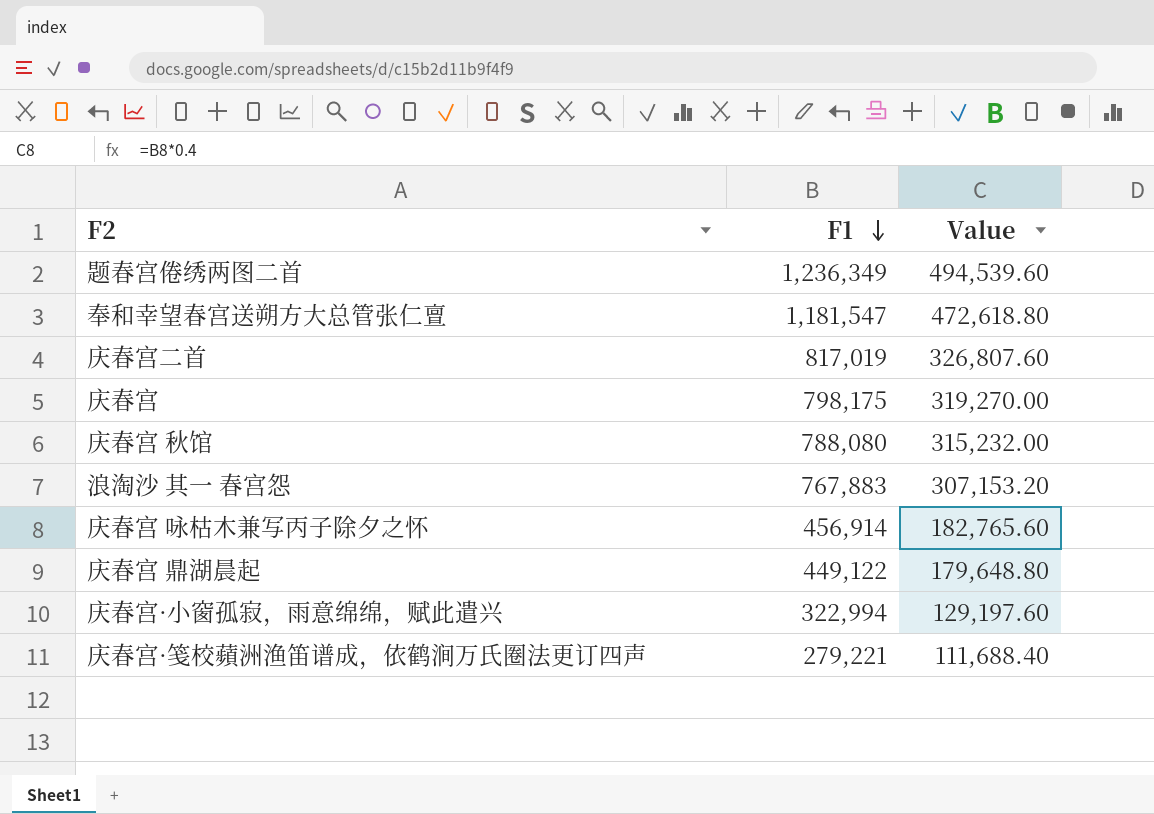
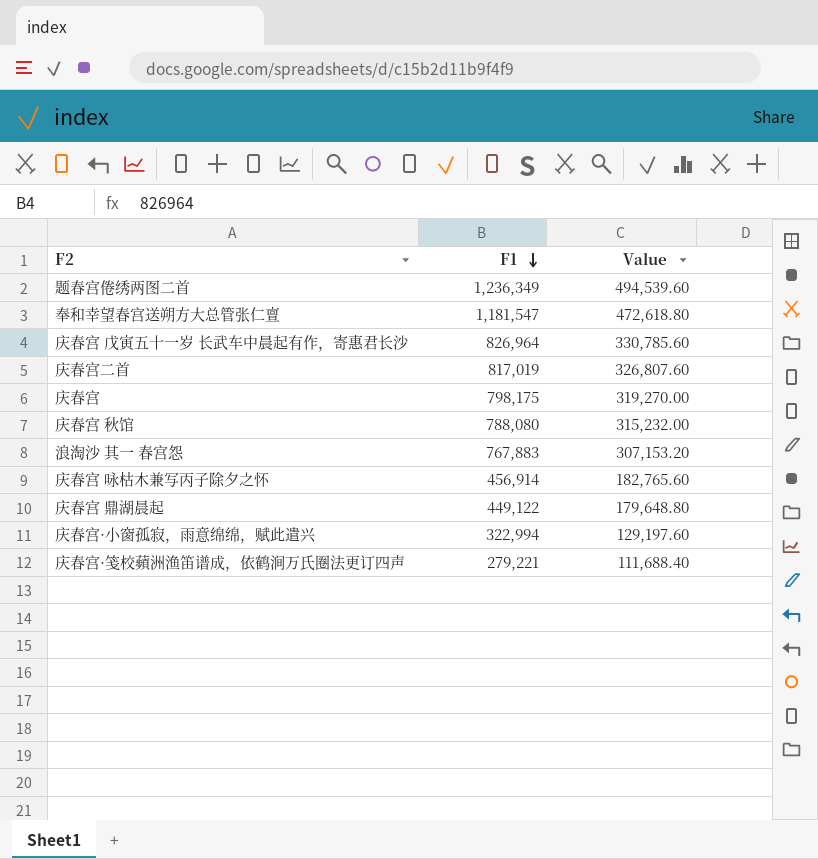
row 庆春宫 戊寅五十一岁 长武车中晨起有作，寄惠君长沙: none -> 826,964 | 330,785.60

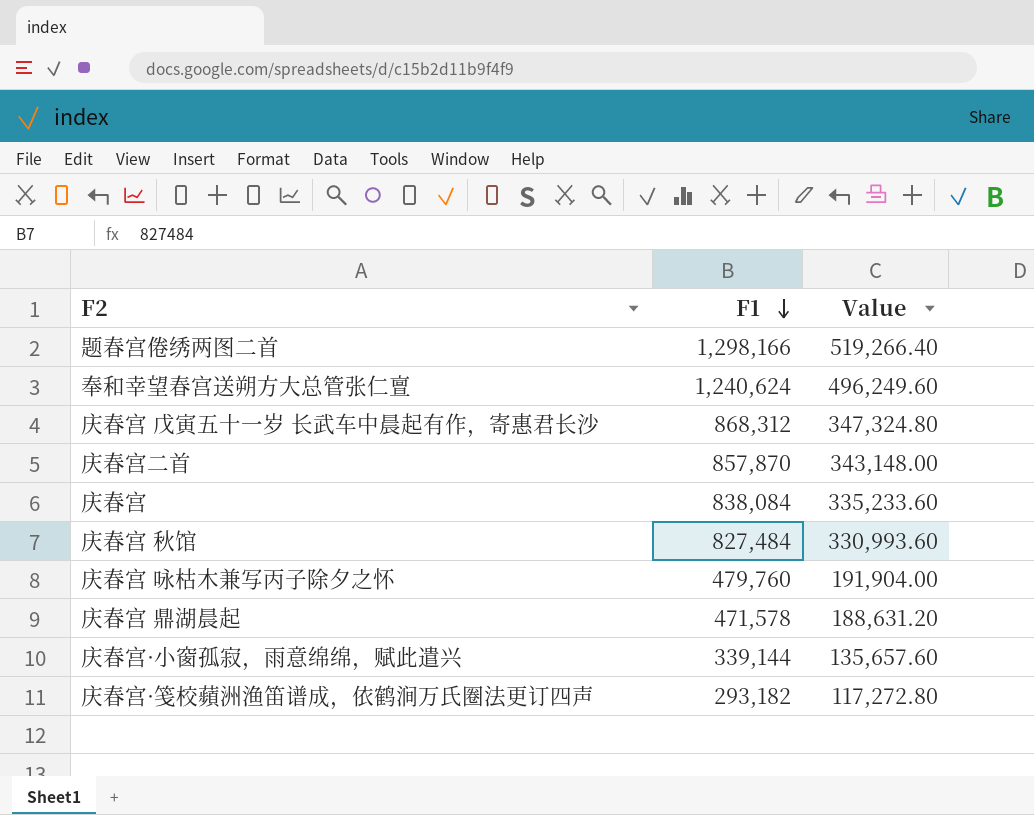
row 浪淘沙 其一 春宫怨: 767,883 | 307,153.20 -> none
题春宫倦绣两图二首 | F1: 1,236,349 -> 1,298,166
题春宫倦绣两图二首 | Value: 494,539.60 -> 519,266.40
奉和幸望春宫送朔方大总管张仁亶 | F1: 1,181,547 -> 1,240,624
奉和幸望春宫送朔方大总管张仁亶 | Value: 472,618.80 -> 496,249.60
庆春宫 戊寅五十一岁 长武车中晨起有作，寄惠君长沙 | F1: 826,964 -> 868,312
庆春宫 戊寅五十一岁 长武车中晨起有作，寄惠君长沙 | Value: 330,785.60 -> 347,324.80
庆春宫二首 | F1: 817,019 -> 857,870
庆春宫二首 | Value: 326,807.60 -> 343,148.00
庆春宫 | F1: 798,175 -> 838,084
庆春宫 | Value: 319,270.00 -> 335,233.60
庆春宫 秋馆 | F1: 788,080 -> 827,484
庆春宫 秋馆 | Value: 315,232.00 -> 330,993.60
庆春宫 咏枯木兼写丙子除夕之怀 | F1: 456,914 -> 479,760
庆春宫 咏枯木兼写丙子除夕之怀 | Value: 182,765.60 -> 191,904.00
庆春宫 鼎湖晨起 | F1: 449,122 -> 471,578
庆春宫 鼎湖晨起 | Value: 179,648.80 -> 188,631.20
庆春宫·小窗孤寂，雨意绵绵，赋此遣兴 | F1: 322,994 -> 339,144
庆春宫·小窗孤寂，雨意绵绵，赋此遣兴 | Value: 129,197.60 -> 135,657.60
庆春宫·笺校蘋洲渔笛谱成，依鹤涧万氏圈法更订四声 | F1: 279,221 -> 293,182
庆春宫·笺校蘋洲渔笛谱成，依鹤涧万氏圈法更订四声 | Value: 111,688.40 -> 117,272.80

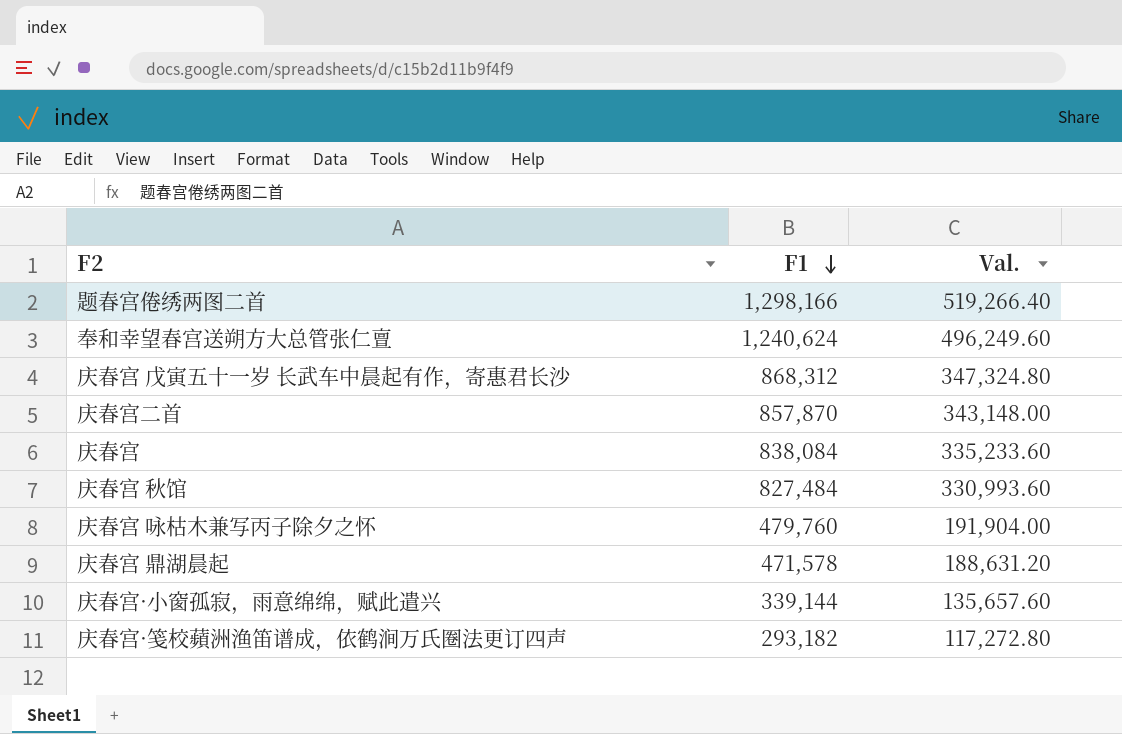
column name: Value -> Val.

